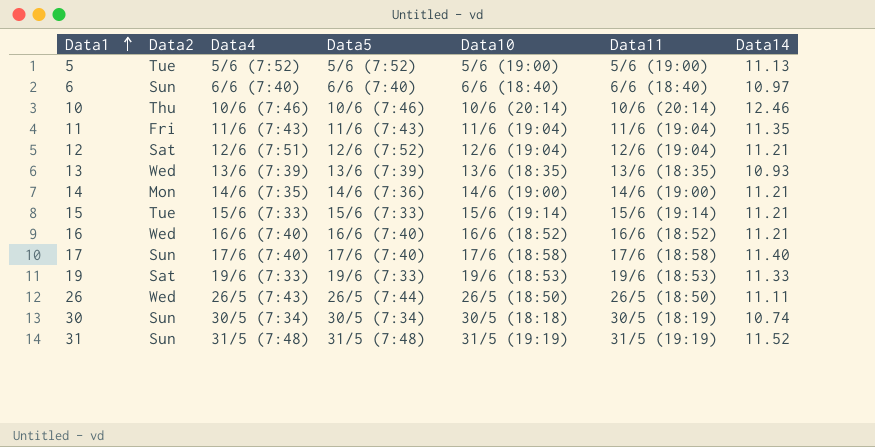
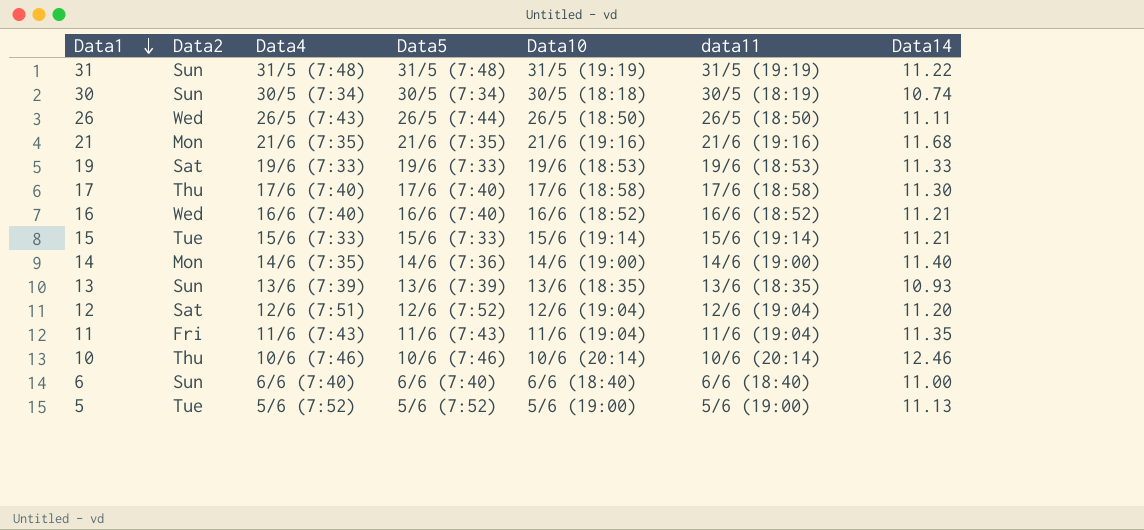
row order: Data1 ascending -> Data1 descending
column name: Data11 -> data11
31 | Data14: 11.52 -> 11.22
row 21: none -> Mon | 21/6 (7:35) | 21/6 (7:35) | 21/6 (19:16) | 21/6 (19:16) | 11.68
17 | Data2: Sun -> Thu
17 | Data14: 11.40 -> 11.30
14 | Data14: 11.21 -> 11.40
13 | Data2: Wed -> Sun
12 | Data14: 11.21 -> 11.20
6 | Data14: 10.97 -> 11.00

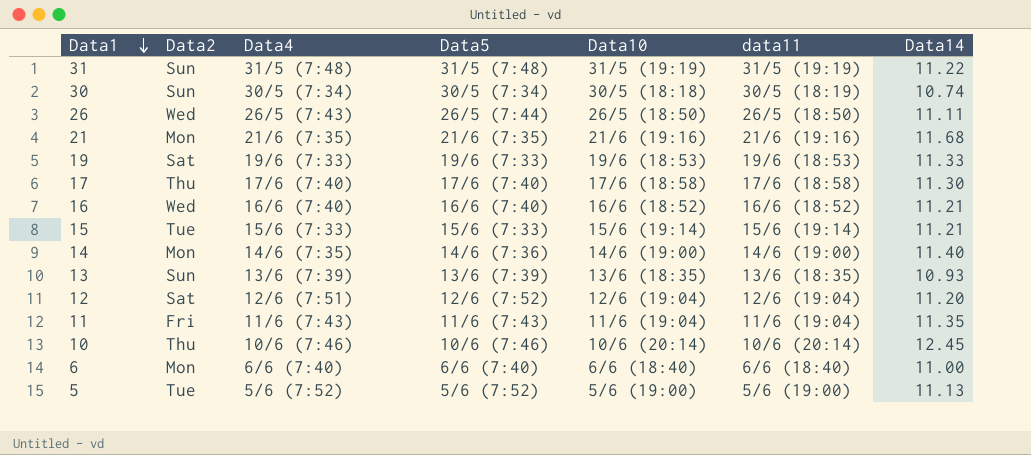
10 | Data14: 12.46 -> 12.45
6 | Data2: Sun -> Mon

